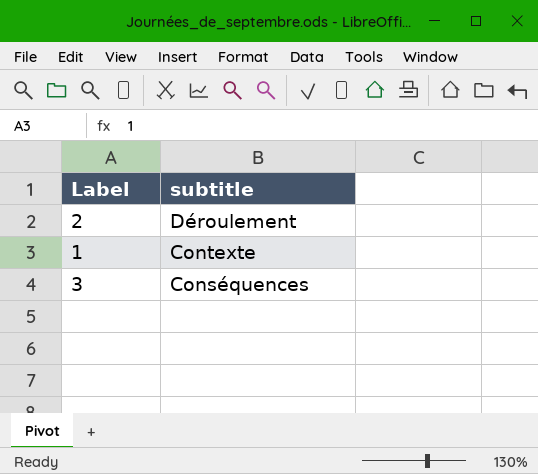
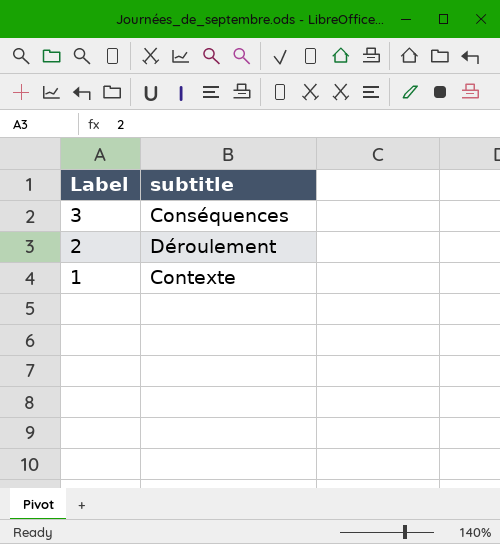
row order: subtitle descending -> Label descending

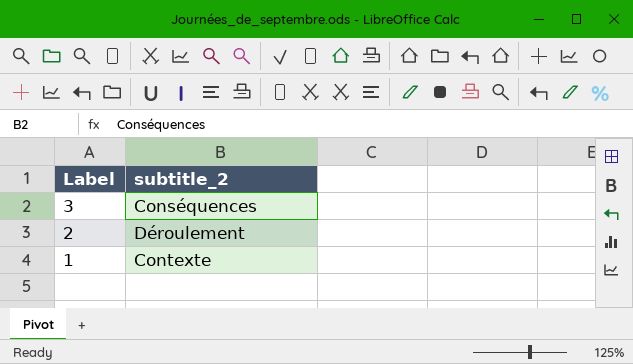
column name: subtitle -> subtitle_2

